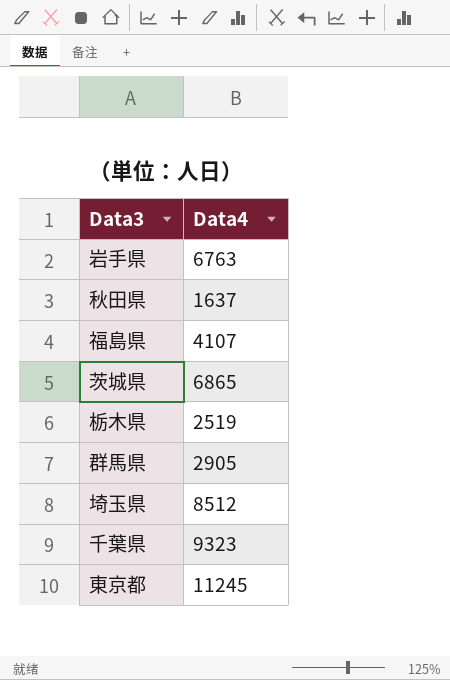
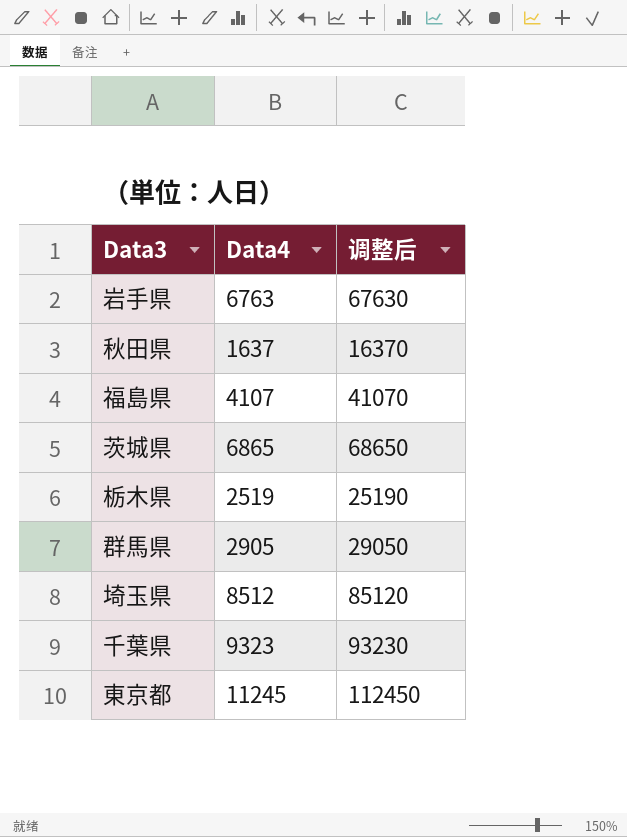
column 调整后 | formula: none -> [Data4] * 10

